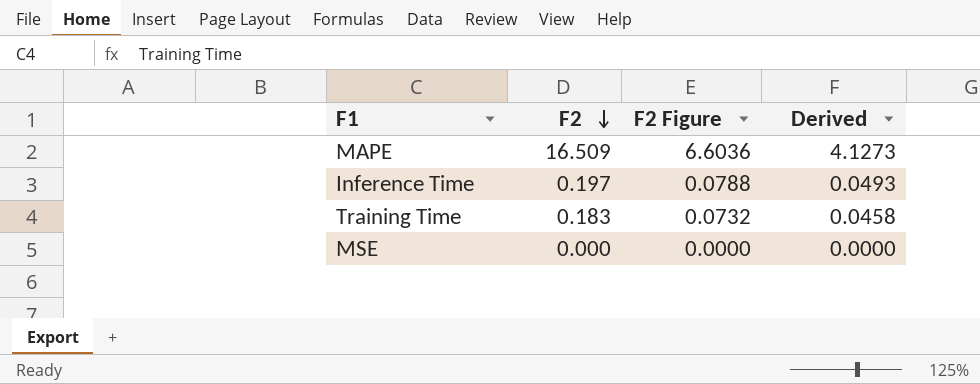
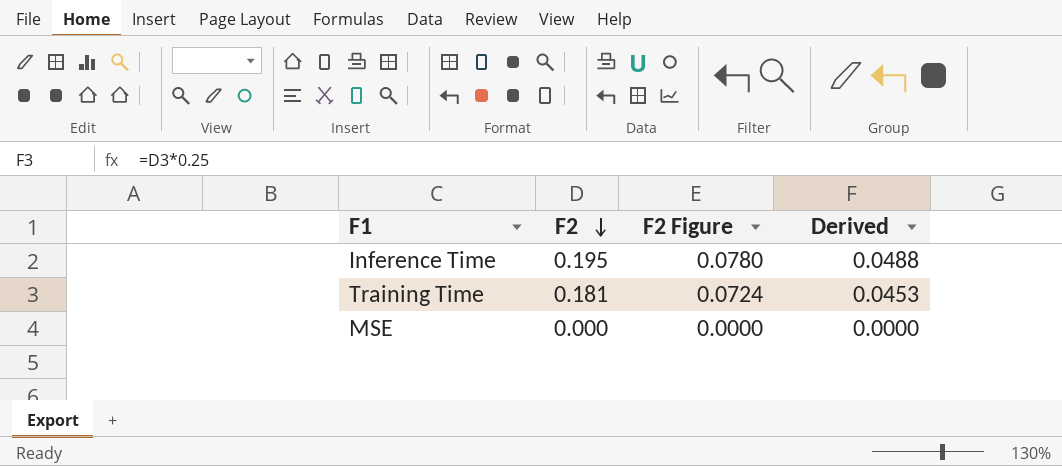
row MAPE: 16.509 | 6.6036 | 4.1273 -> none
Inference Time | F2: 0.197 -> 0.195
Inference Time | F2 Figure: 0.0788 -> 0.0780
Inference Time | Derived: 0.0493 -> 0.0488
Training Time | F2: 0.183 -> 0.181
Training Time | F2 Figure: 0.0732 -> 0.0724
Training Time | Derived: 0.0458 -> 0.0453

